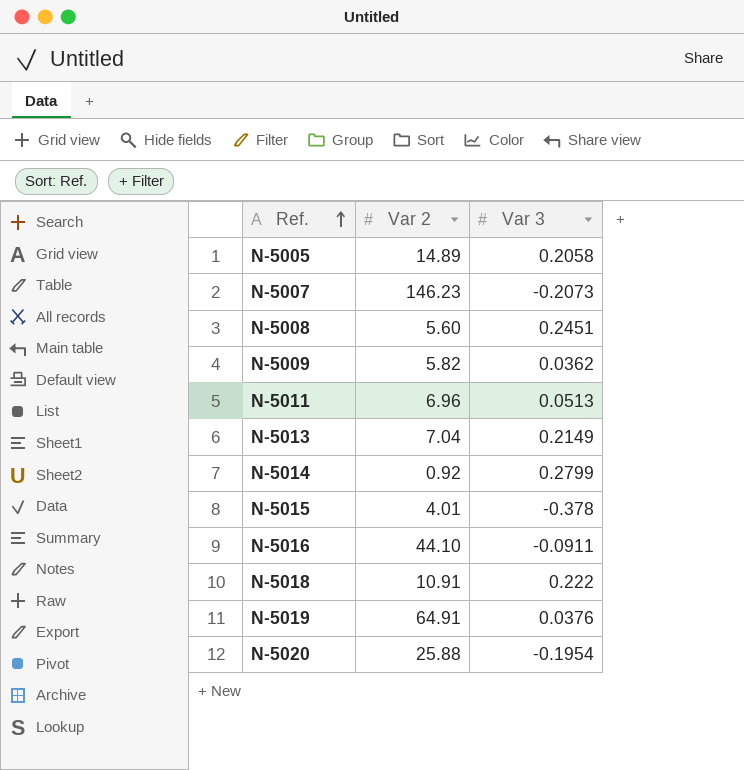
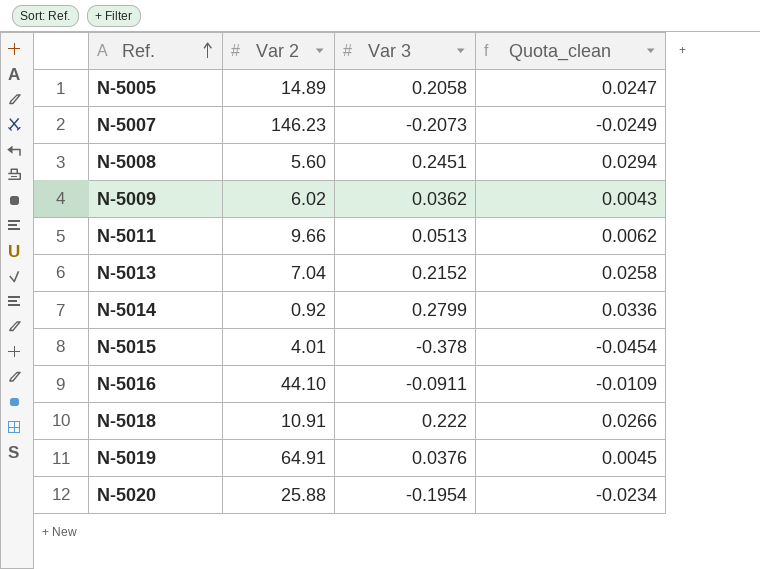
column Quota_clean | formula: none -> [Var 3] * 0.12
N-5009 | Var 2: 5.82 -> 6.02
N-5011 | Var 2: 6.96 -> 9.66
N-5013 | Var 3: 0.2149 -> 0.2152

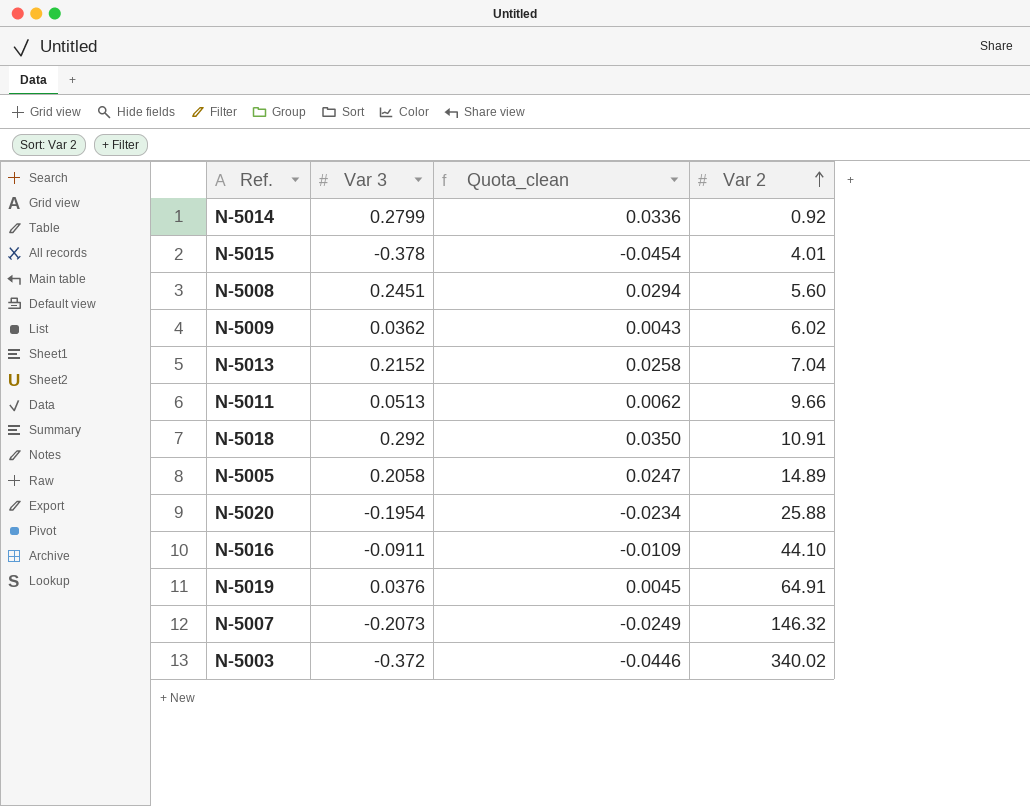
row order: Ref. ascending -> Var 2 ascending
column Var 2 | position: 2 -> 4
N-5018 | Var 3: 0.222 -> 0.292
N-5018 | Quota_clean: 0.0266 -> 0.0350
N-5007 | Var 2: 146.23 -> 146.32
row N-5003: none -> -0.372 | -0.0446 | 340.02

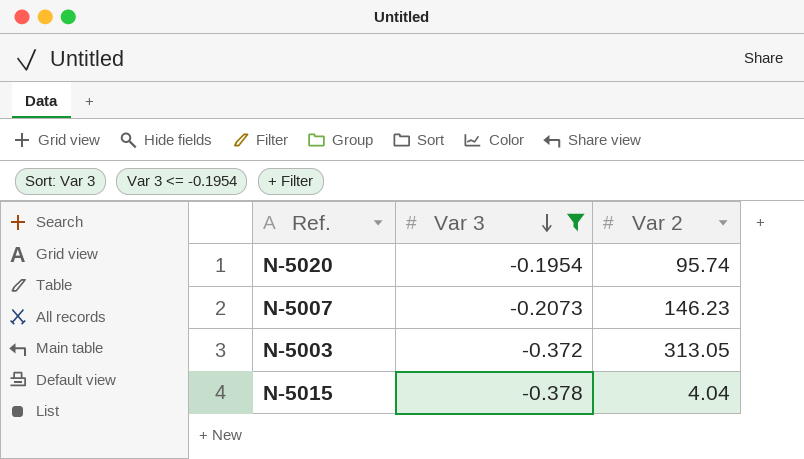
filter: none -> Var 3 <= -0.1954
row order: Var 2 ascending -> Var 3 descending
column Quota_clean | formula: [Var 3] * 0.12 -> none
N-5020 | Var 2: 25.88 -> 95.74
N-5007 | Var 2: 146.32 -> 146.23
N-5003 | Var 2: 340.02 -> 313.05
N-5015 | Var 2: 4.01 -> 4.04

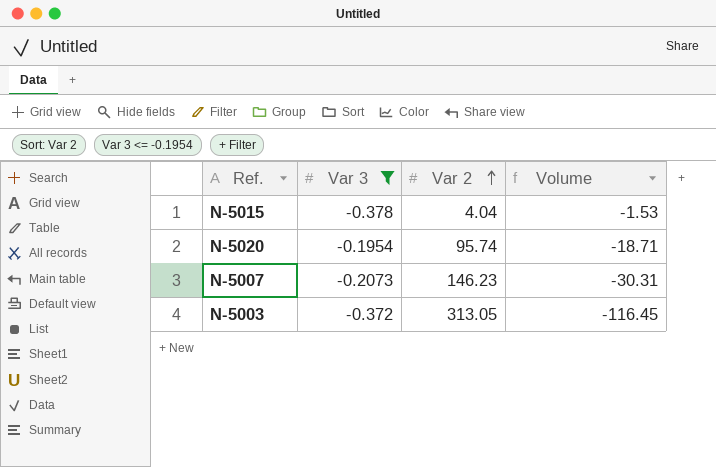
row order: Var 3 descending -> Var 2 ascending
column Volume | formula: none -> [Var 3] * [Var 2]

